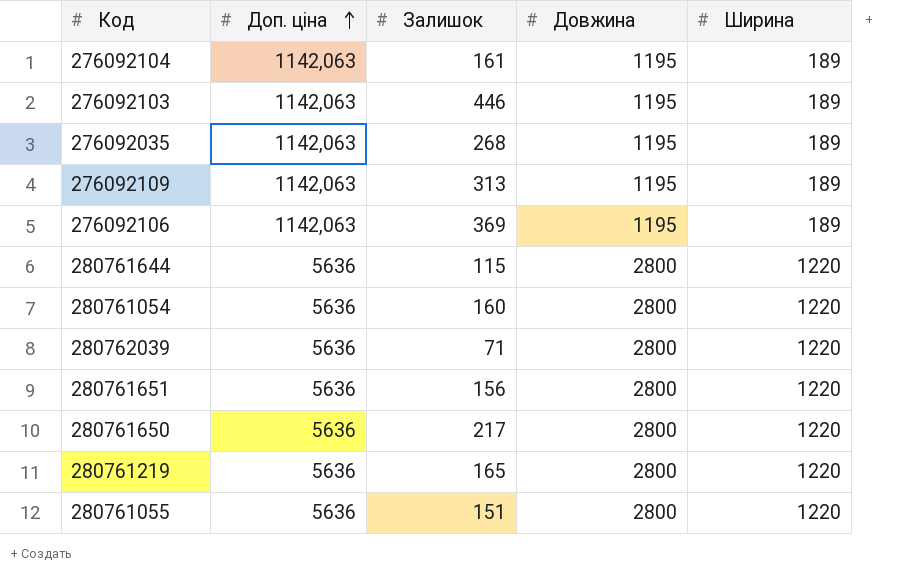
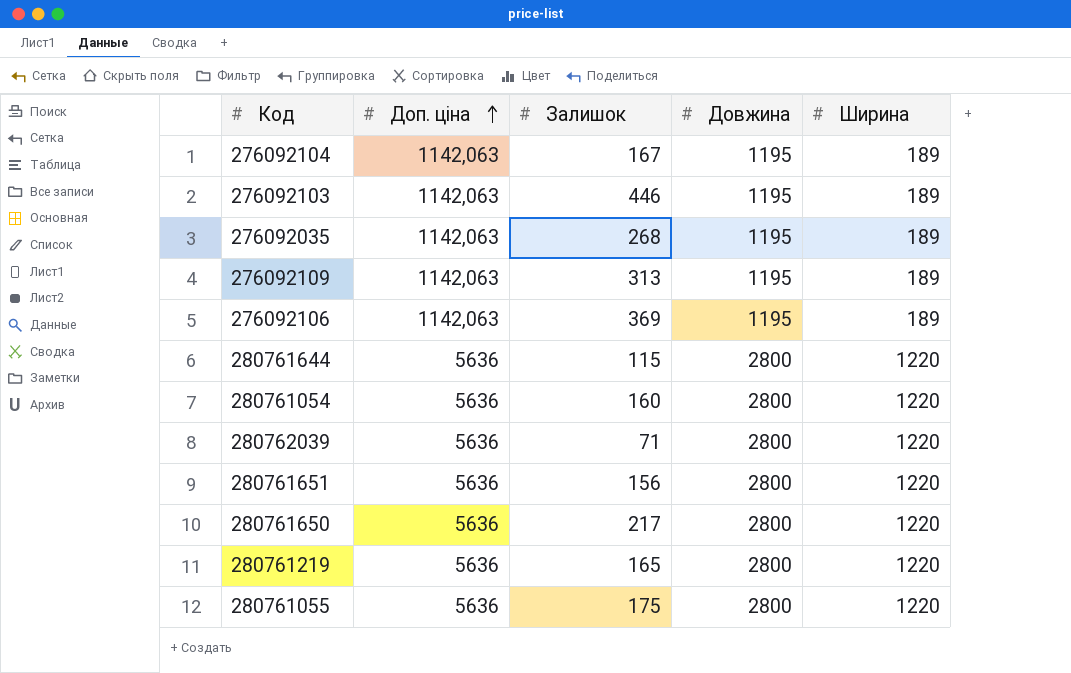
276092104 | Залишок: 161 -> 167
280761055 | Залишок: 151 -> 175

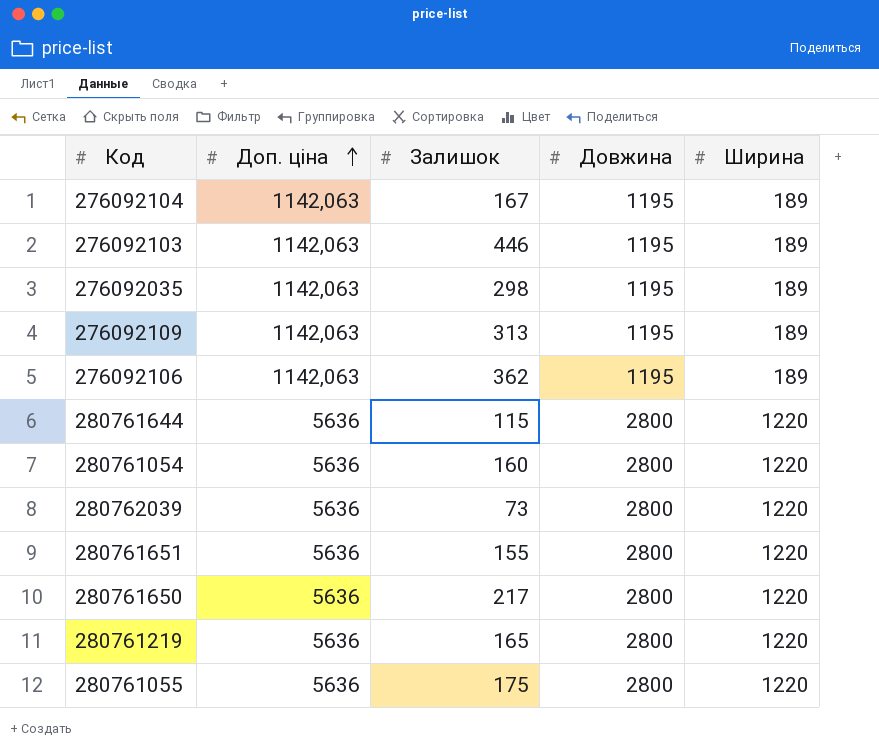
276092035 | Залишок: 268 -> 298
276092106 | Залишок: 369 -> 362
280762039 | Залишок: 71 -> 73
280761651 | Залишок: 156 -> 155

